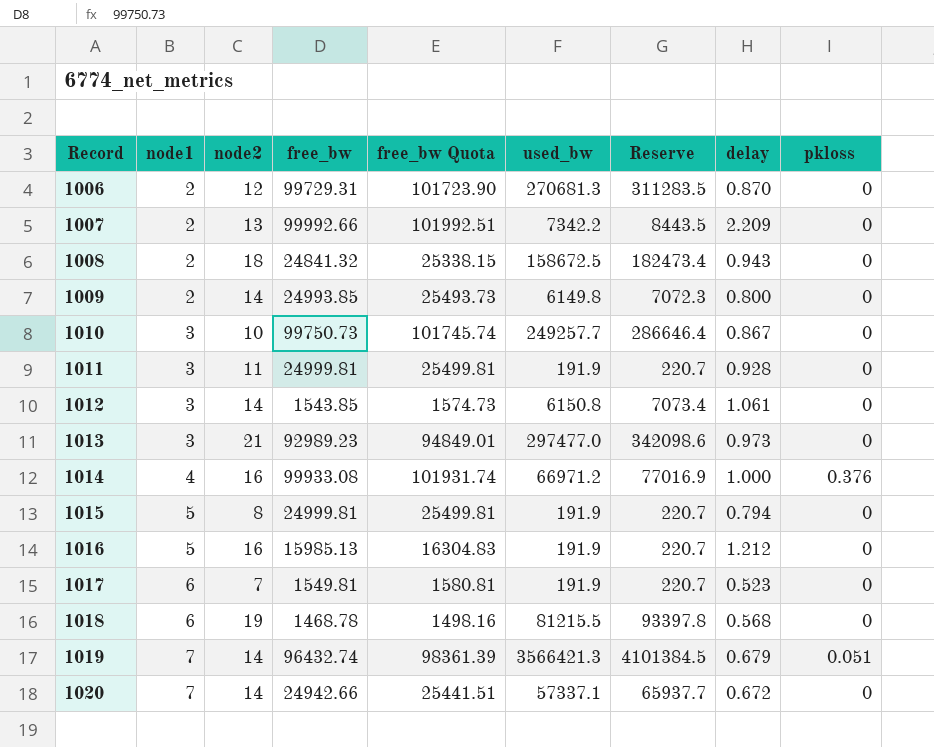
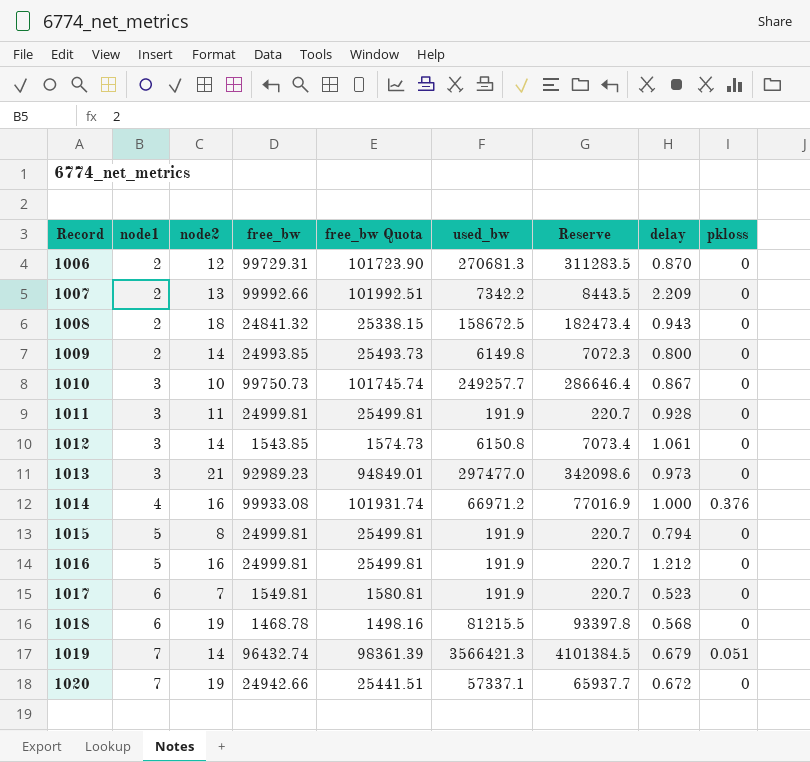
1016 | free_bw: 15985.13 -> 24999.81
1016 | free_bw Quota: 16304.83 -> 25499.81
1020 | node2: 14 -> 19

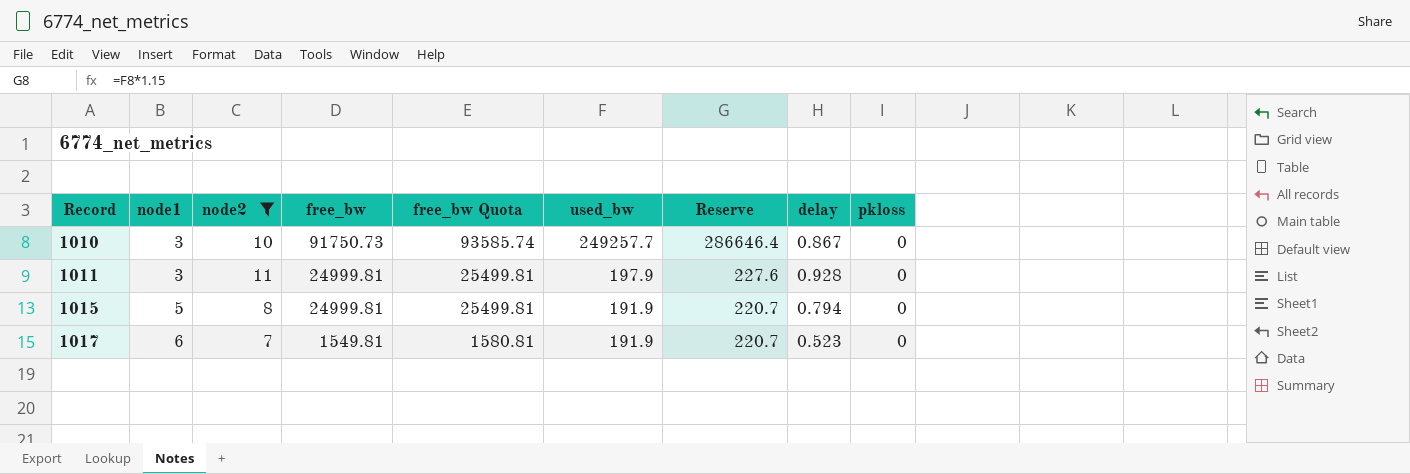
filter: none -> node2 <= 11
1010 | free_bw: 99750.73 -> 91750.73
1010 | free_bw Quota: 101745.74 -> 93585.74
1011 | used_bw: 191.9 -> 197.9
1011 | Reserve: 220.7 -> 227.6

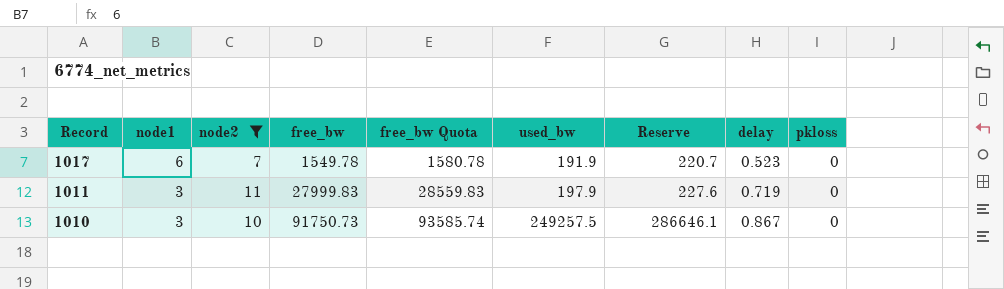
row order: Record ascending -> Record descending
row 1015: 5 | 8 | 24999.81 | 25499.81 | 191.9 | 220.7 | 0.794 | 0 -> none
1017 | free_bw: 1549.81 -> 1549.78
1017 | free_bw Quota: 1580.81 -> 1580.78
1011 | free_bw: 24999.81 -> 27999.83
1011 | free_bw Quota: 25499.81 -> 28559.83
1011 | delay: 0.928 -> 0.719
1010 | used_bw: 249257.7 -> 249257.5
1010 | Reserve: 286646.4 -> 286646.1

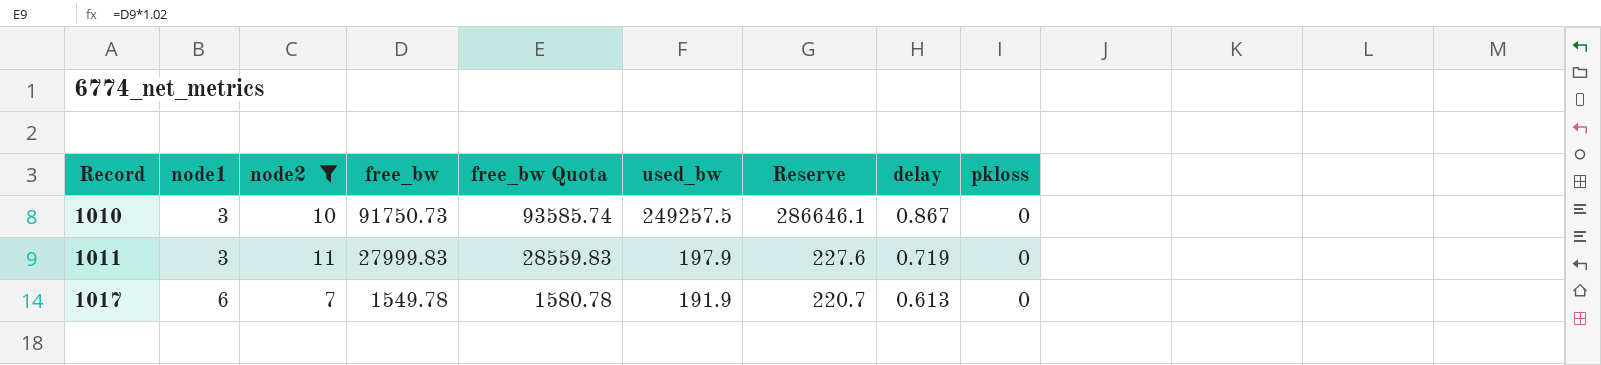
row order: Record descending -> Record ascending
1017 | delay: 0.523 -> 0.613

